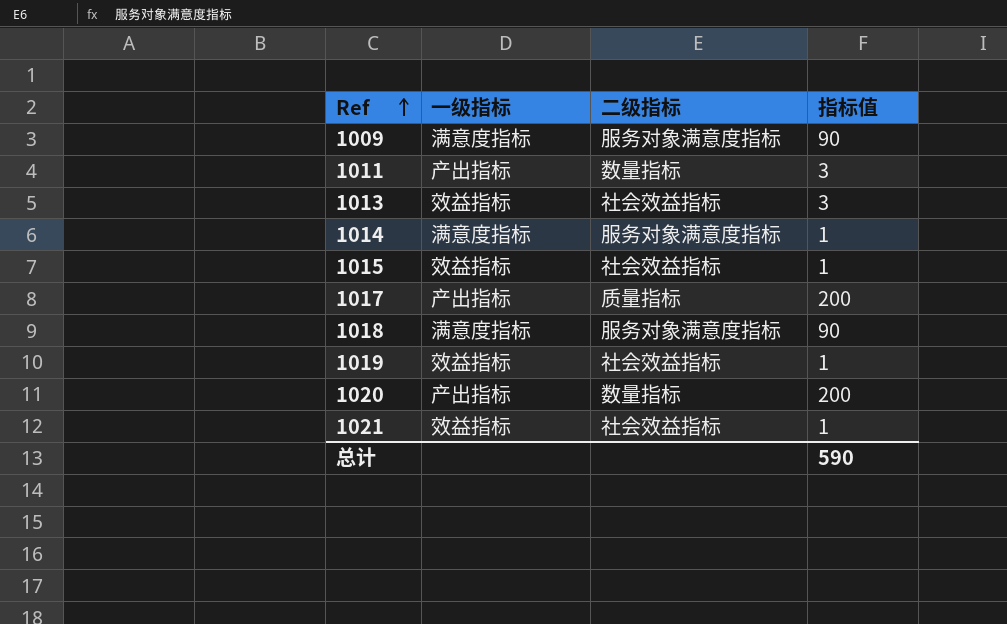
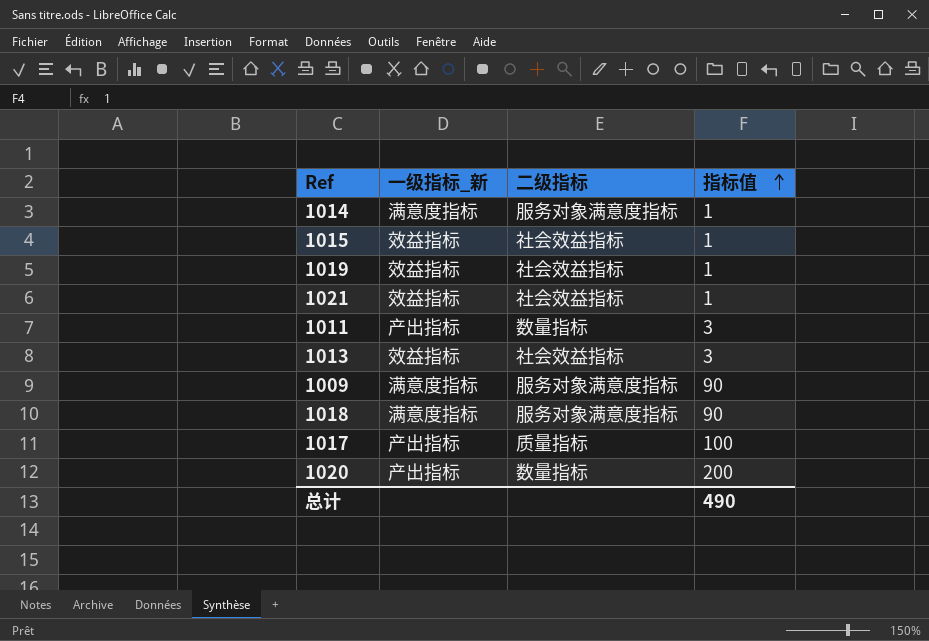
row order: Ref ascending -> 指标值 ascending
column name: 一级指标 -> 一级指标_新
1017 | 指标值: 200 -> 100
总计 | 指标值: 590 -> 490

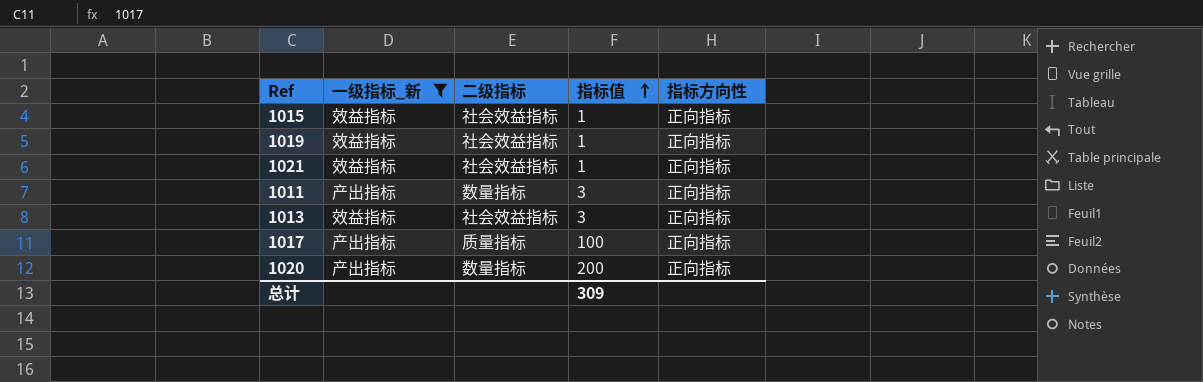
filter: none -> 一级指标_新 != 满意度指标
column 指标方向性 | position: none -> 5
总计 | 指标值: 490 -> 309

